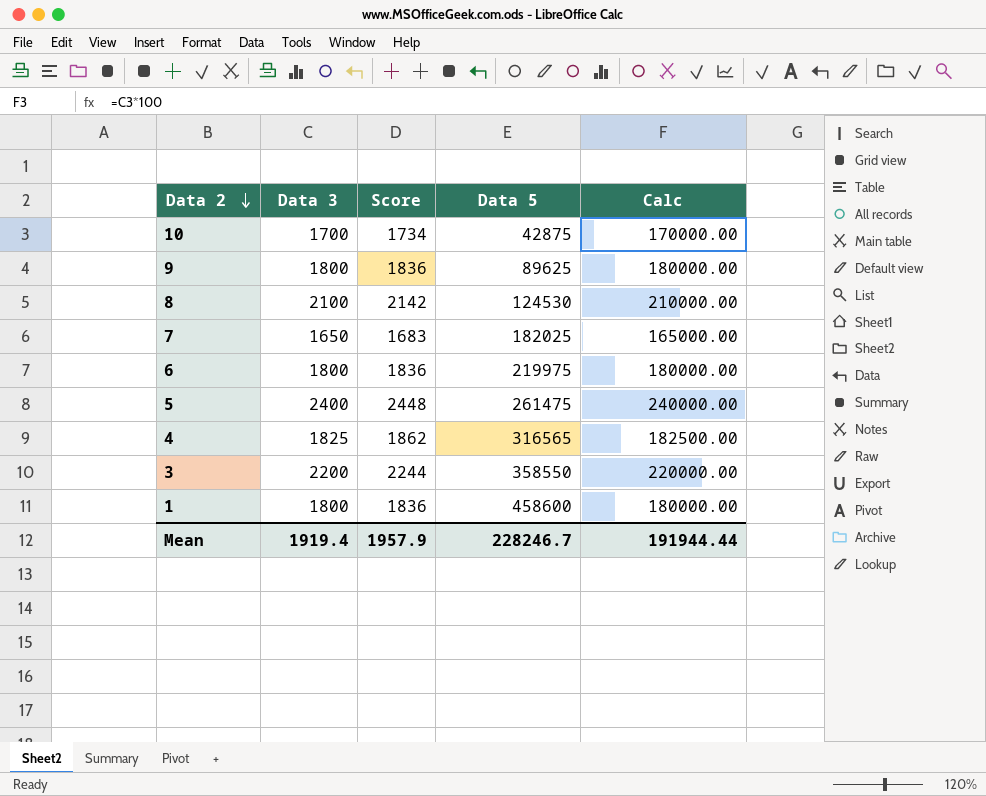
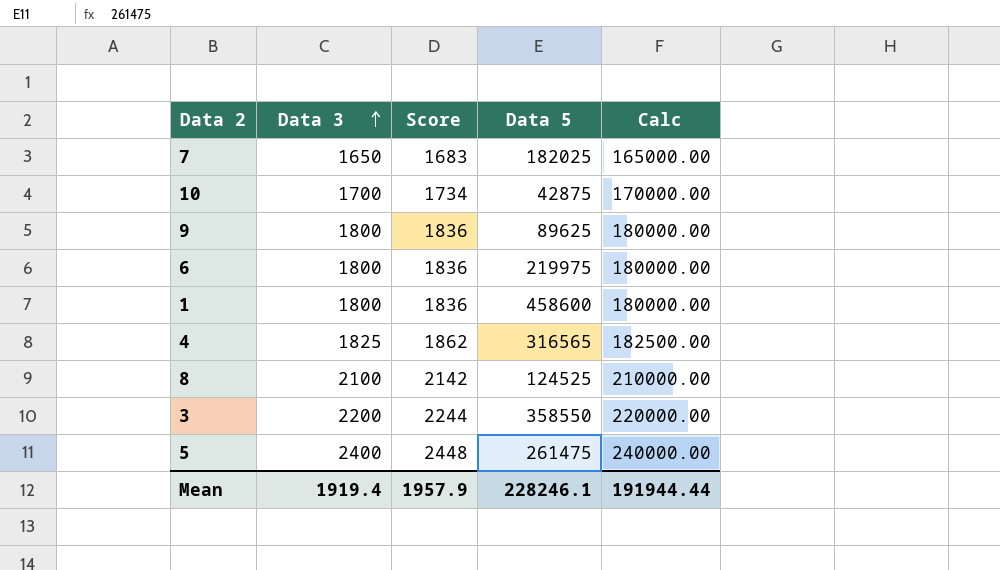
row order: Data 2 descending -> Data 3 ascending
8 | Data 5: 124530 -> 124525
Mean | Data 5: 228246.7 -> 228246.1

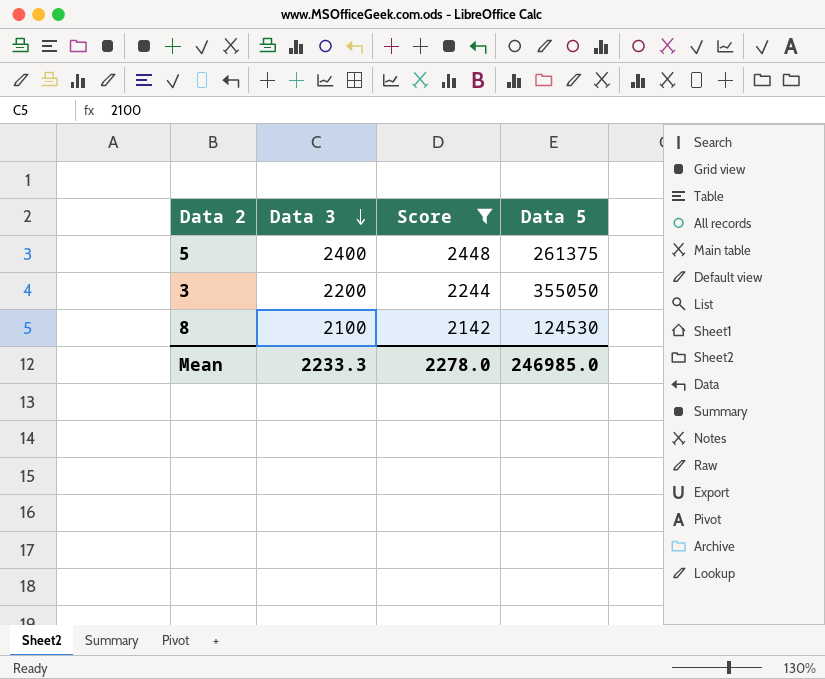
filter: none -> Score >= 2142
row order: Data 3 ascending -> Data 3 descending
column Calc | formula: [Data 3] * 100 -> none
5 | Data 5: 261475 -> 261375
3 | Data 5: 358550 -> 355050
8 | Data 5: 124525 -> 124530
Mean | Data 3: 1919.4 -> 2233.3
Mean | Score: 1957.9 -> 2278.0
Mean | Data 5: 228246.1 -> 246985.0

